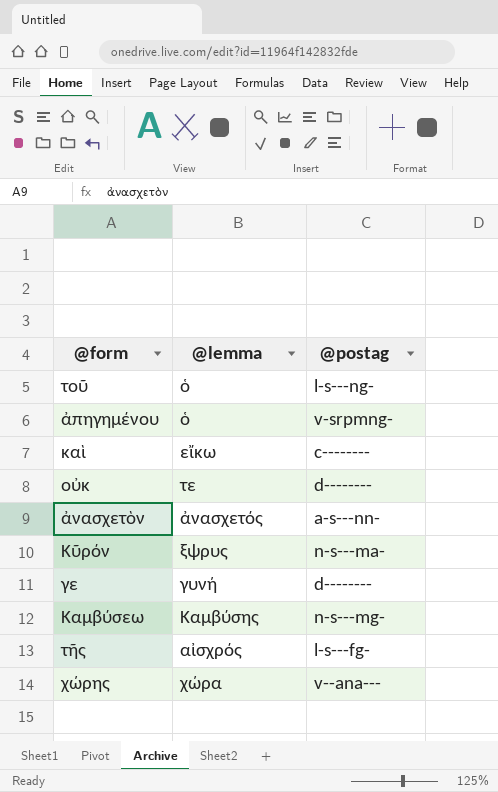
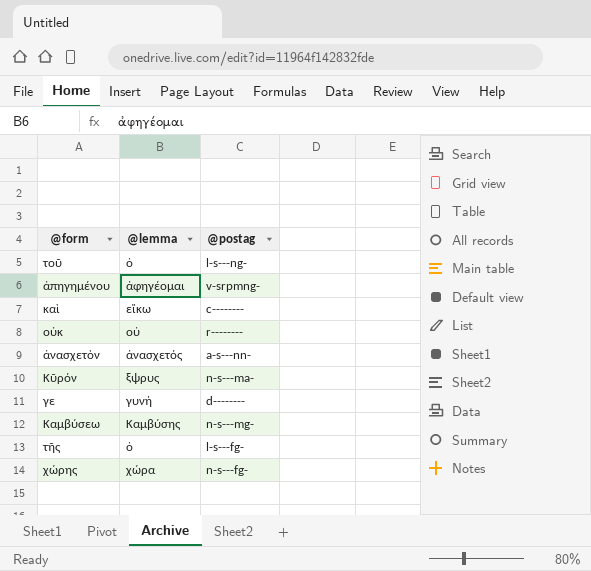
ἀπηγημένου | @lemma: ὁ -> ἀφηγέομαι
οὐκ | @lemma: τε -> οὐ
οὐκ | @postag: d-------- -> r--------
τῆς | @lemma: αἰσχρός -> ὁ
χώρης | @postag: v--ana--- -> n-s---fg-

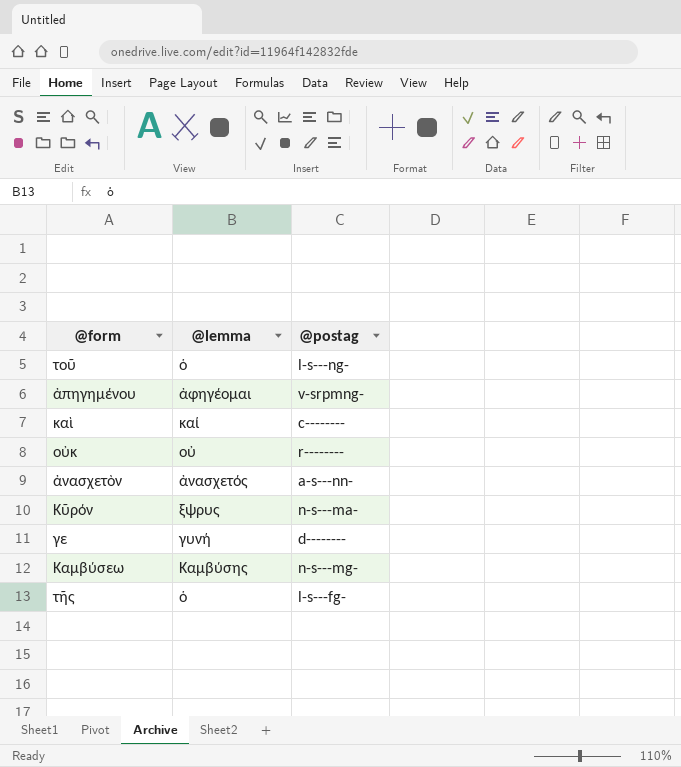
row χώρης: χώρα | n-s---fg- -> none
καὶ | @lemma: εἴκω -> καί

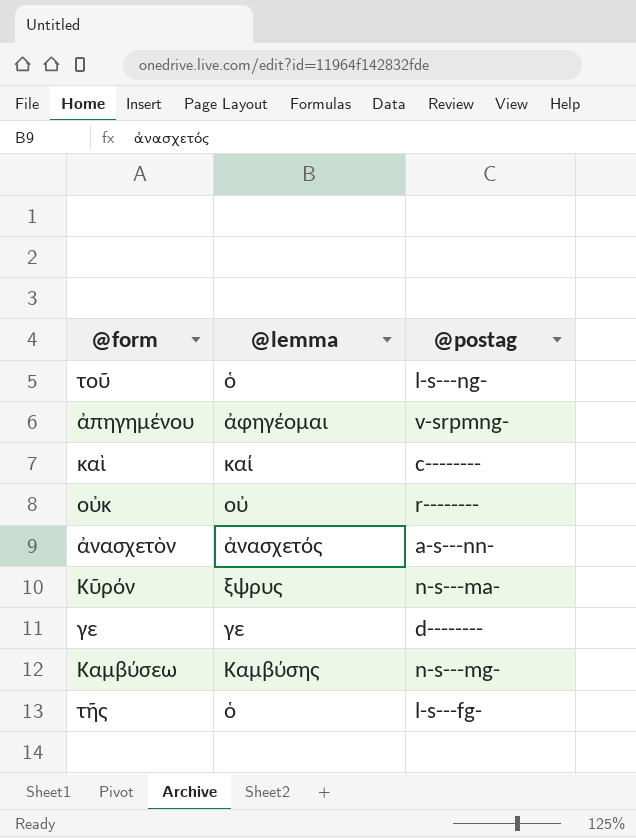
γε | @lemma: γυνή -> γε

